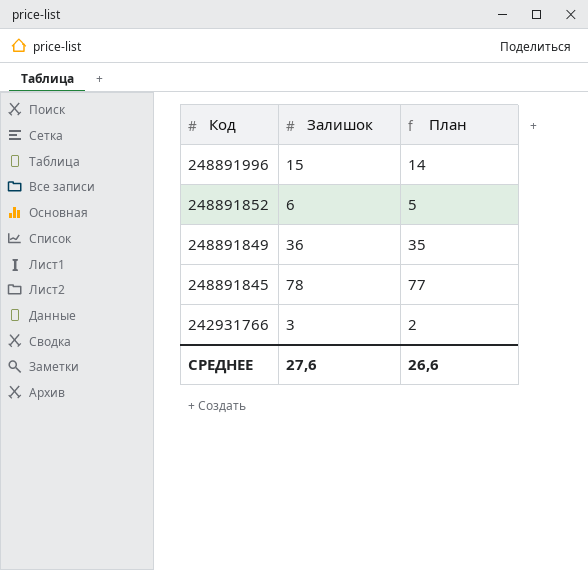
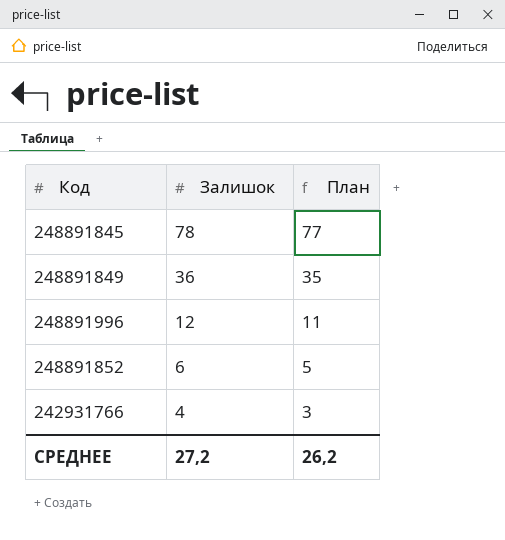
row order: Код descending -> Залишок descending
248891996 | Залишок: 15 -> 12
248891996 | План: 14 -> 11
242931766 | Залишок: 3 -> 4
242931766 | План: 2 -> 3
СРЕДНЕЕ | Залишок: 27,6 -> 27,2
СРЕДНЕЕ | План: 26,6 -> 26,2

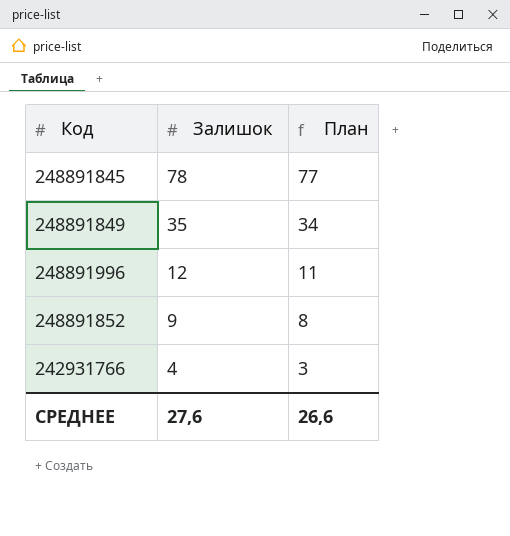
248891849 | Залишок: 36 -> 35
248891849 | План: 35 -> 34
248891852 | Залишок: 6 -> 9
248891852 | План: 5 -> 8
СРЕДНЕЕ | Залишок: 27,2 -> 27,6
СРЕДНЕЕ | План: 26,2 -> 26,6

